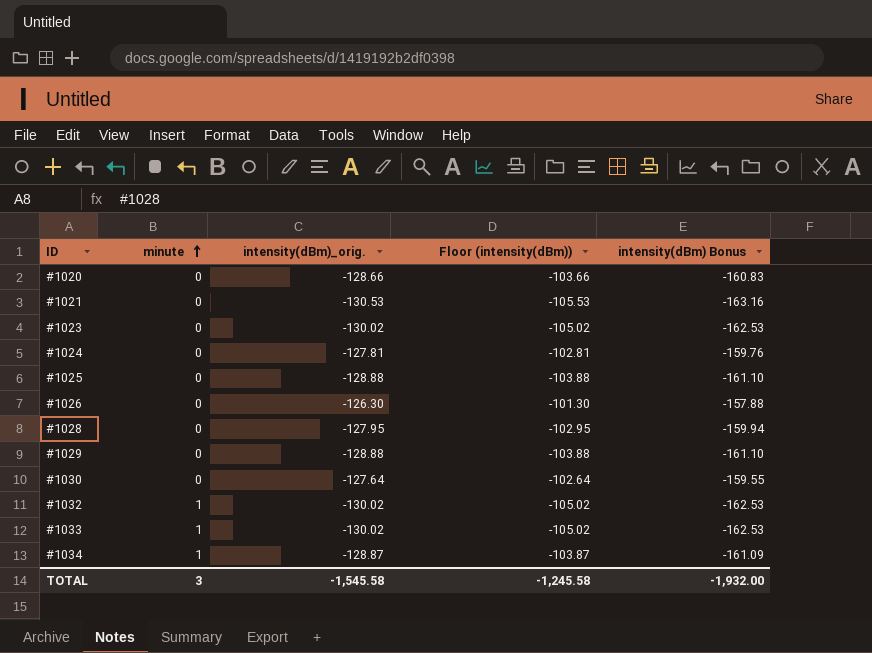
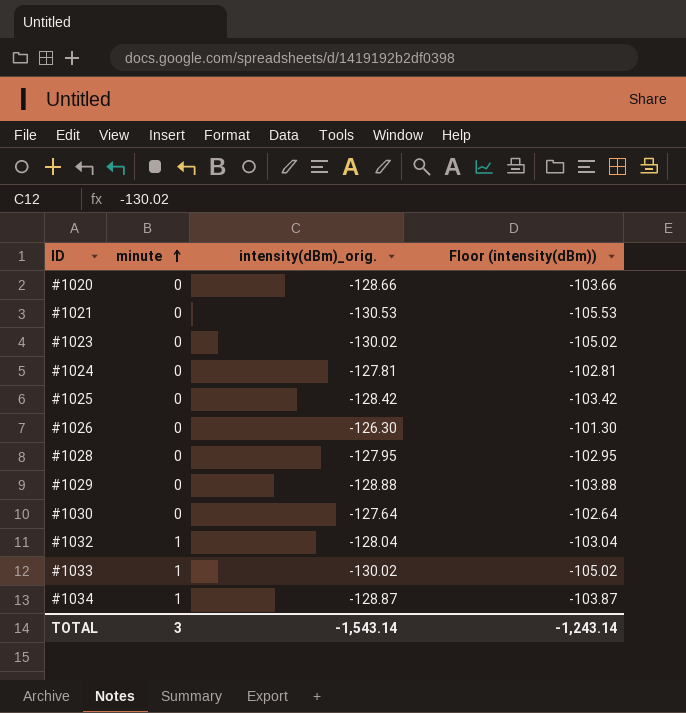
column intensity(dBm) Bonus | formula: [intensity(dBm)_orig.] * 1.25 -> none
#1025 | intensity(dBm)_orig.: -128.88 -> -128.42
#1025 | Floor (intensity(dBm)): -103.88 -> -103.42
#1032 | intensity(dBm)_orig.: -130.02 -> -128.04
#1032 | Floor (intensity(dBm)): -105.02 -> -103.04
TOTAL | intensity(dBm)_orig.: -1,545.58 -> -1,543.14
TOTAL | Floor (intensity(dBm)): -1,245.58 -> -1,243.14

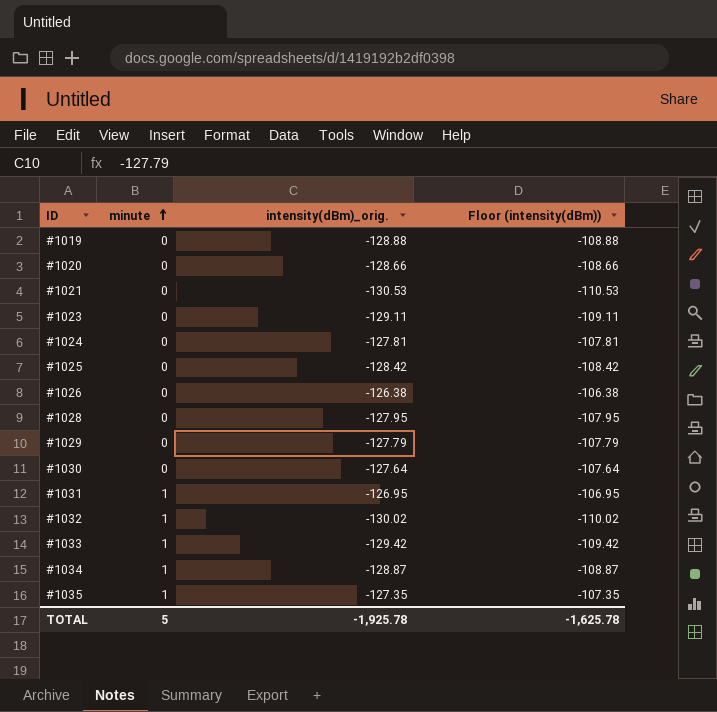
column Floor (intensity(dBm)) | formula: [intensity(dBm)_orig.] + 25 -> [intensity(dBm)_orig.] + 20
row #1019: none -> 0 | -128.88 | -108.88
#1023 | intensity(dBm)_orig.: -130.02 -> -129.11
#1026 | intensity(dBm)_orig.: -126.30 -> -126.38
#1029 | intensity(dBm)_orig.: -128.88 -> -127.79
row #1031: none -> 1 | -126.95 | -106.95
#1032 | intensity(dBm)_orig.: -128.04 -> -130.02
#1033 | intensity(dBm)_orig.: -130.02 -> -129.42
row #1035: none -> 1 | -127.35 | -107.35
TOTAL | minute: 3 -> 5
TOTAL | intensity(dBm)_orig.: -1,543.14 -> -1,925.78
TOTAL | Floor (intensity(dBm)): -1,243.14 -> -1,625.78

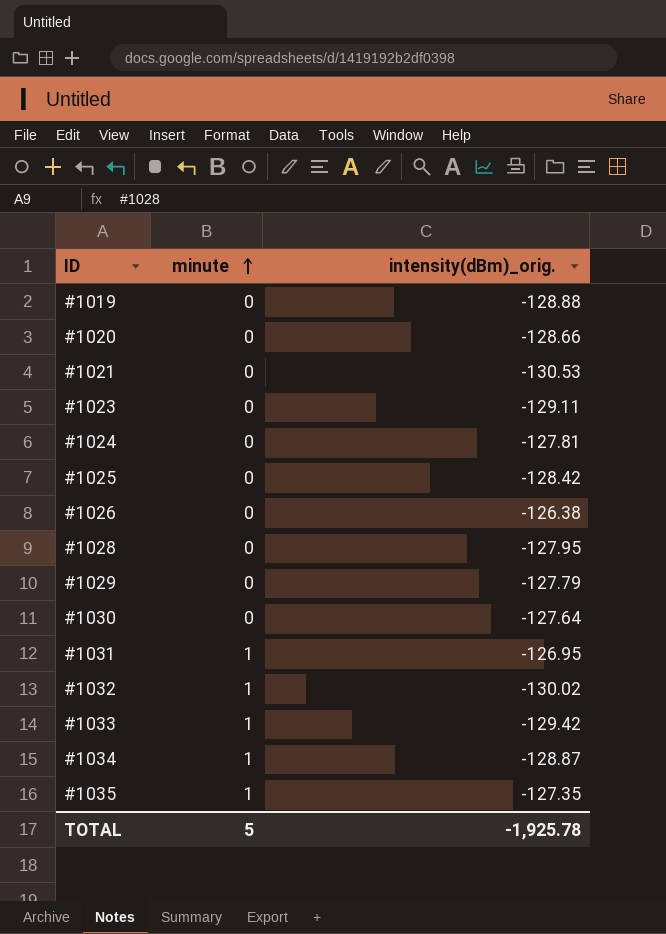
column Floor (intensity(dBm)) | formula: [intensity(dBm)_orig.] + 20 -> none

